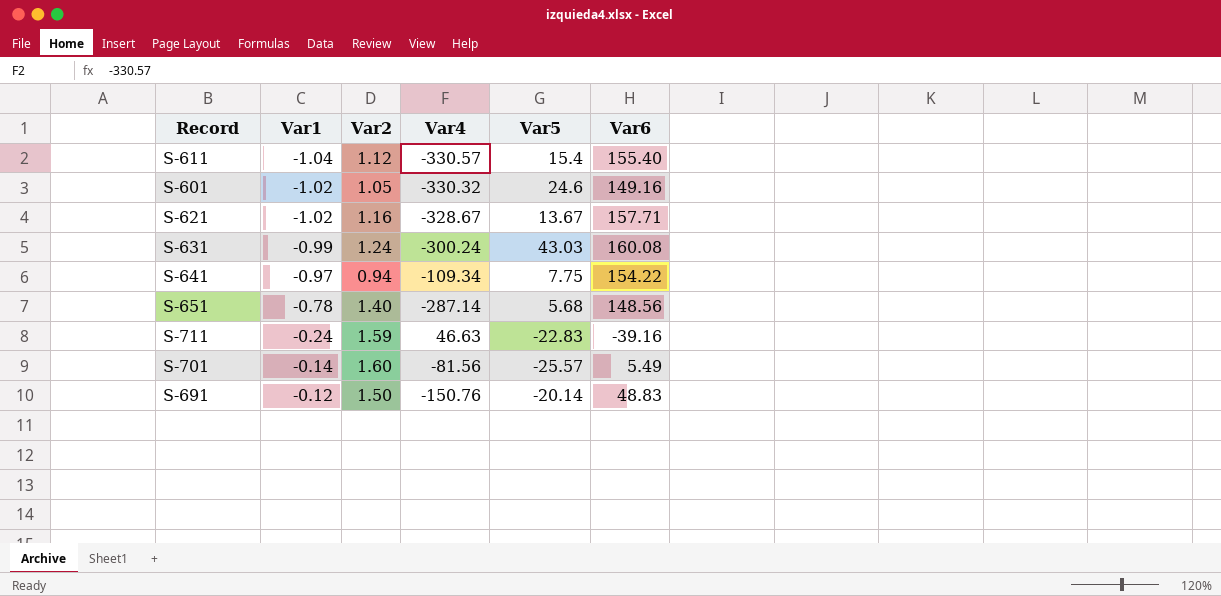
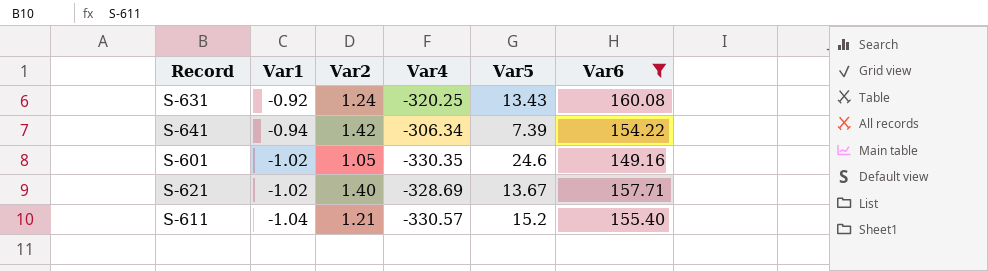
filter: none -> Var6 >= 149.16
row order: Var1 ascending -> Var1 descending
S-631 | Var1: -0.99 -> -0.92
S-631 | Var4: -300.24 -> -320.25
S-631 | Var5: 43.03 -> 13.43
S-641 | Var1: -0.97 -> -0.94
S-641 | Var2: 0.94 -> 1.42
S-641 | Var4: -109.34 -> -306.34
S-641 | Var5: 7.75 -> 7.39
S-601 | Var4: -330.32 -> -330.35
S-621 | Var2: 1.16 -> 1.40
S-621 | Var4: -328.67 -> -328.69
S-611 | Var2: 1.12 -> 1.21
S-611 | Var5: 15.4 -> 15.2

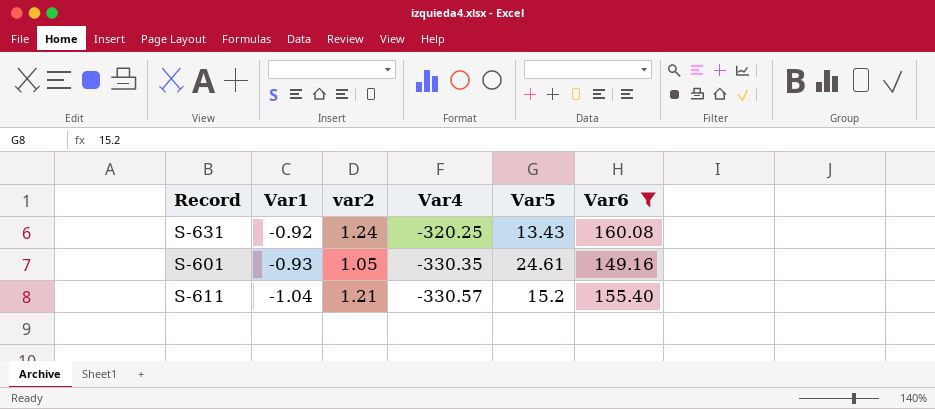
column name: Var2 -> var2
row S-641: -0.94 | 1.42 | -306.34 | 7.39 | 154.22 -> none
row S-621: -1.02 | 1.40 | -328.69 | 13.67 | 157.71 -> none
S-601 | Var1: -1.02 -> -0.93
S-601 | Var5: 24.6 -> 24.61

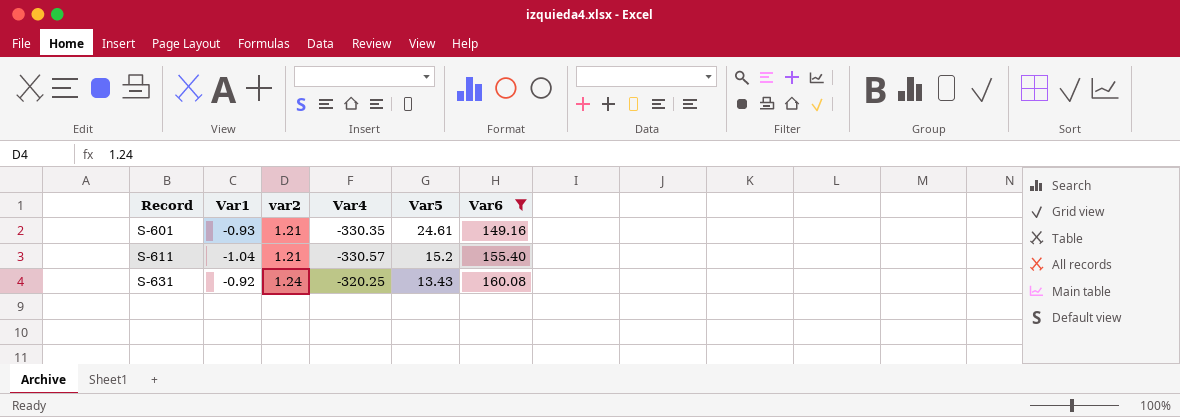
row order: Var1 descending -> Record ascending
S-601 | var2: 1.05 -> 1.21

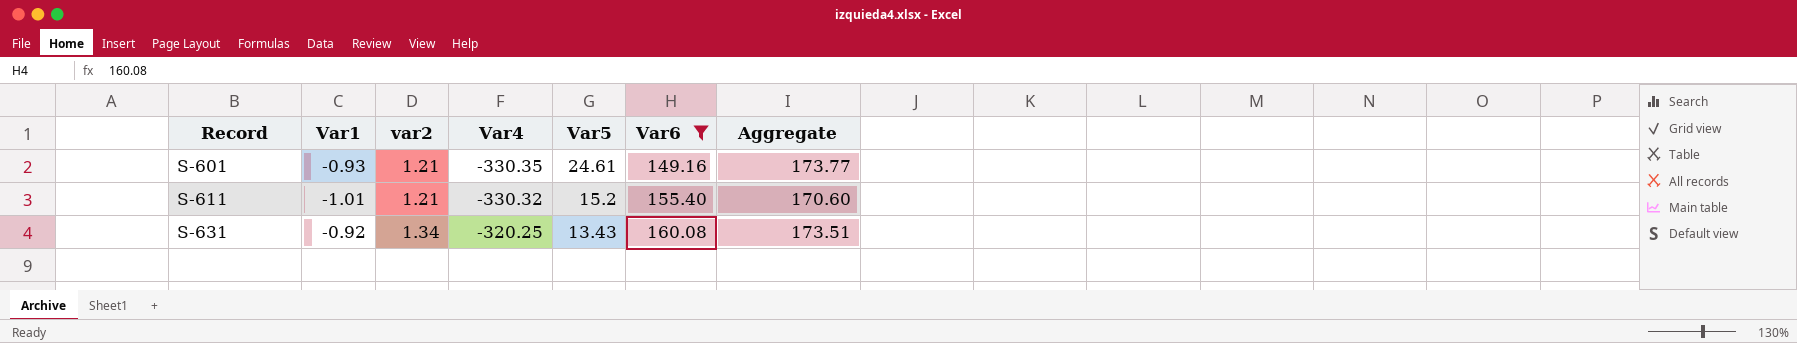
column Aggregate | formula: none -> [Var5] + [Var6]
S-611 | Var1: -1.04 -> -1.01
S-611 | Var4: -330.57 -> -330.32
S-631 | var2: 1.24 -> 1.34

